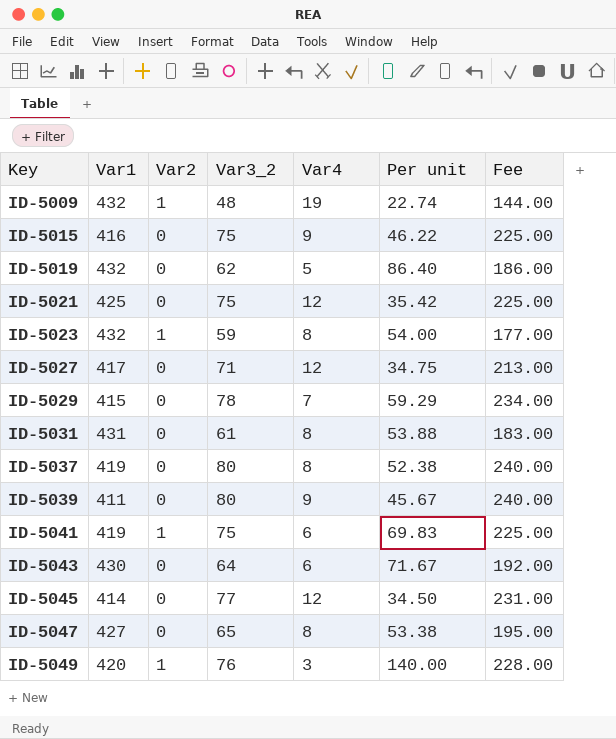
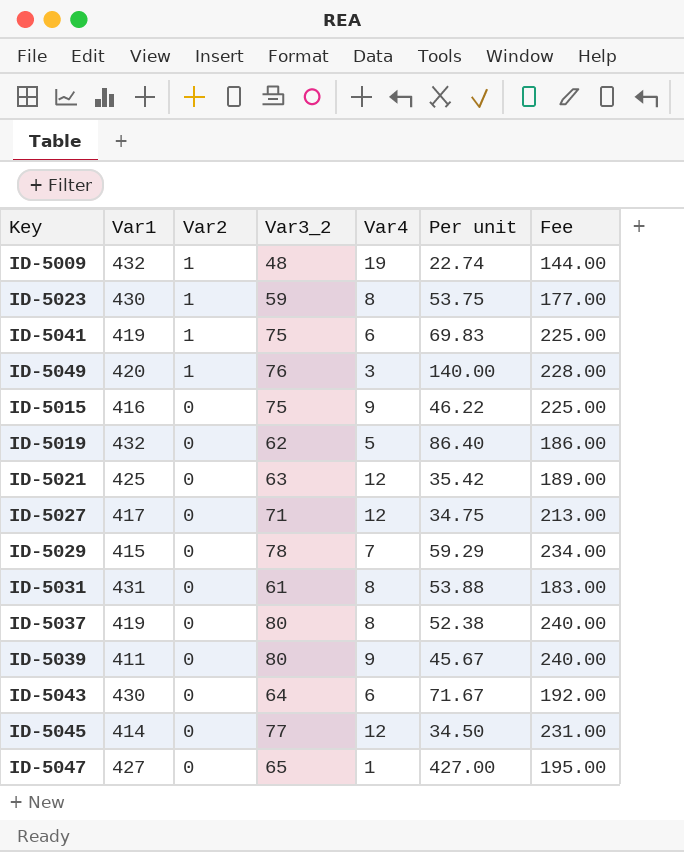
row order: Key ascending -> Var2 descending
ID-5023 | Var1: 432 -> 430
ID-5023 | Per unit: 54.00 -> 53.75
ID-5021 | Var3_2: 75 -> 63
ID-5021 | Fee: 225.00 -> 189.00
ID-5047 | Var4: 8 -> 1
ID-5047 | Per unit: 53.38 -> 427.00

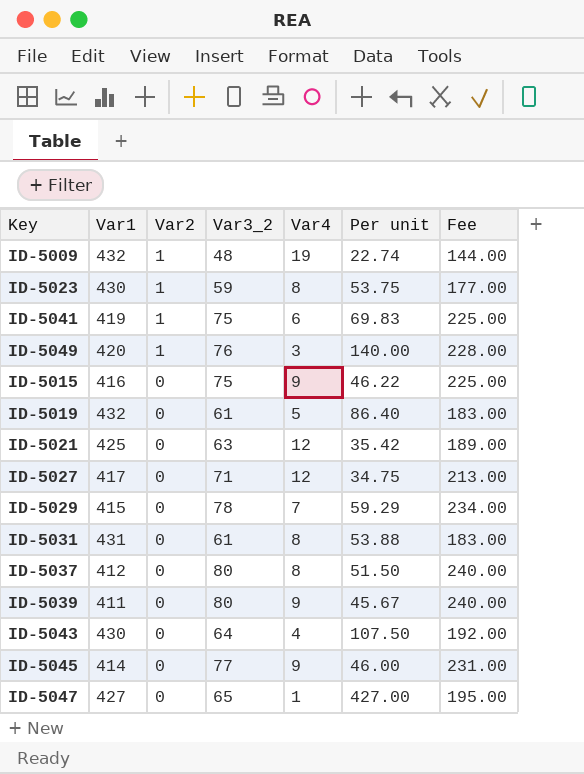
ID-5019 | Var3_2: 62 -> 61
ID-5019 | Fee: 186.00 -> 183.00
ID-5037 | Var1: 419 -> 412
ID-5037 | Per unit: 52.38 -> 51.50
ID-5043 | Var4: 6 -> 4
ID-5043 | Per unit: 71.67 -> 107.50
ID-5045 | Var4: 12 -> 9
ID-5045 | Per unit: 34.50 -> 46.00

